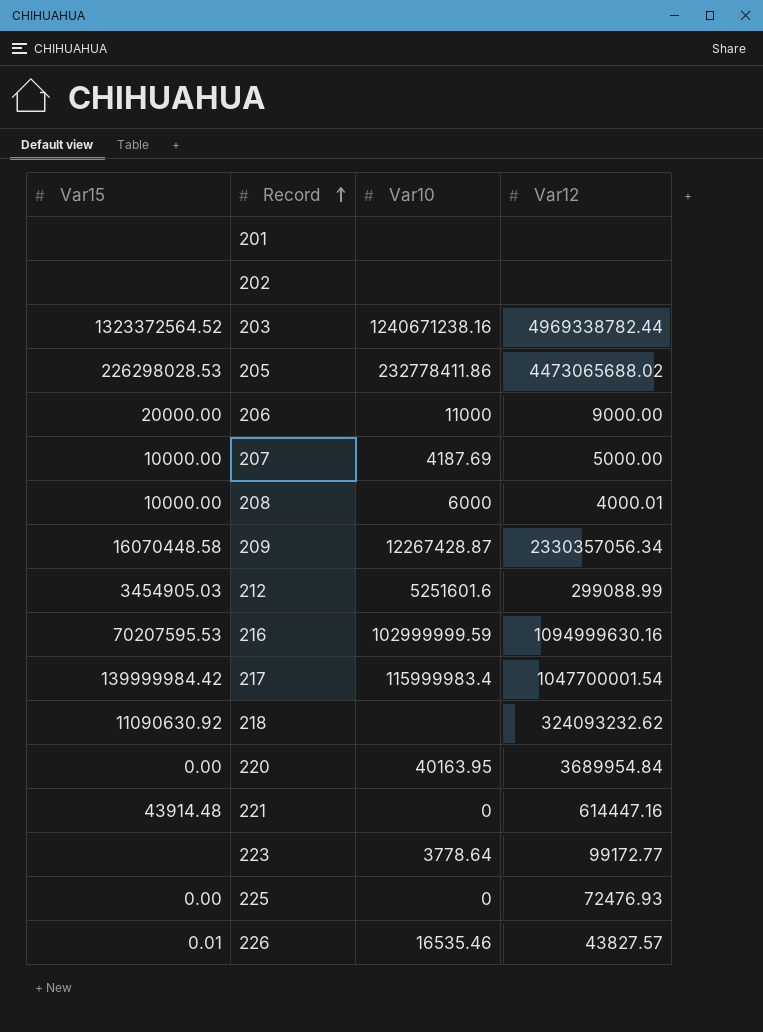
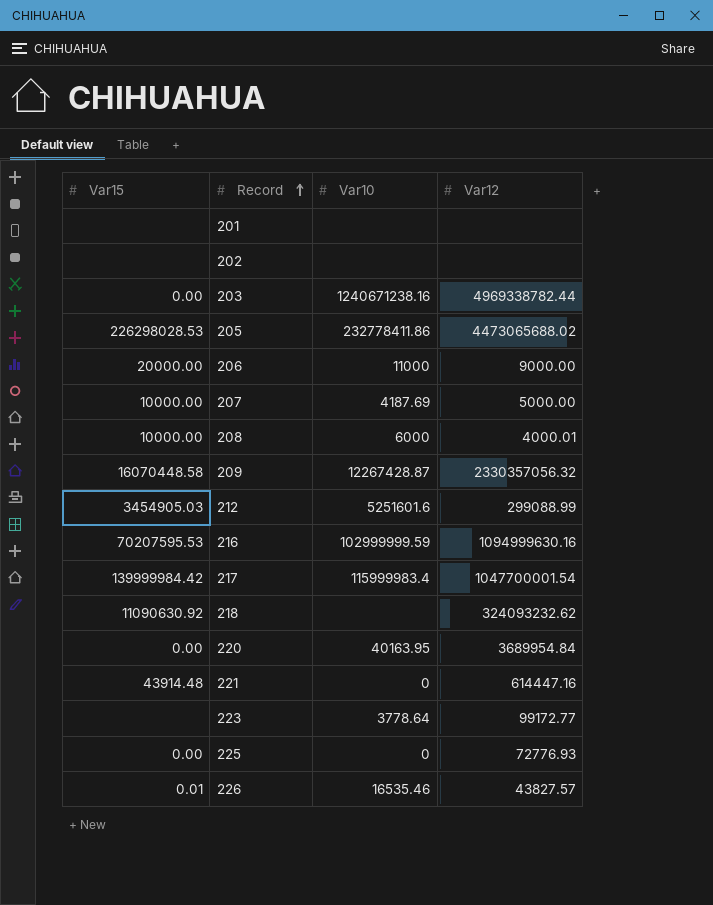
203 | Var15: 1323372564.52 -> 0.00
209 | Var12: 2330357056.34 -> 2330357056.32
225 | Var12: 72476.93 -> 72776.93

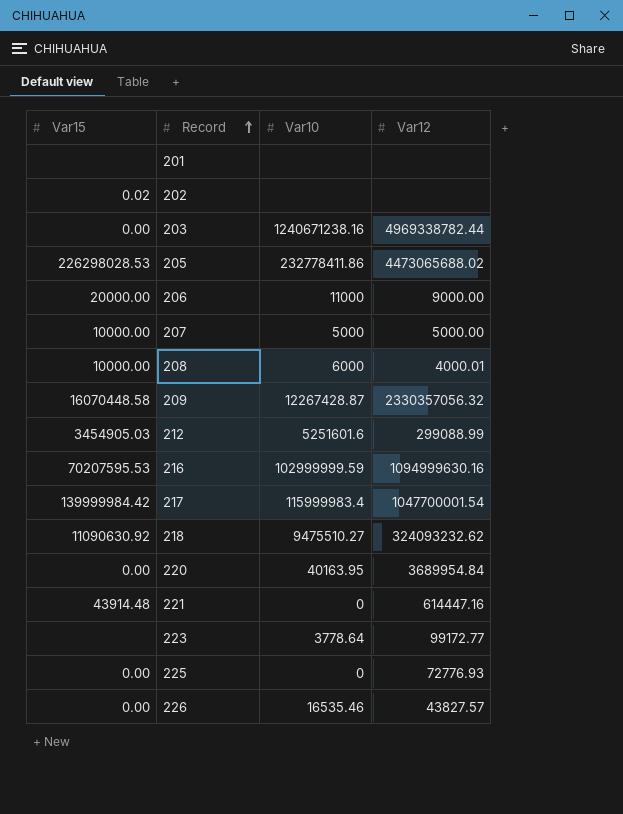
202 | Var15: none -> 0.02
207 | Var10: 4187.69 -> 5000
218 | Var10: none -> 9475510.27
226 | Var15: 0.01 -> 0.00

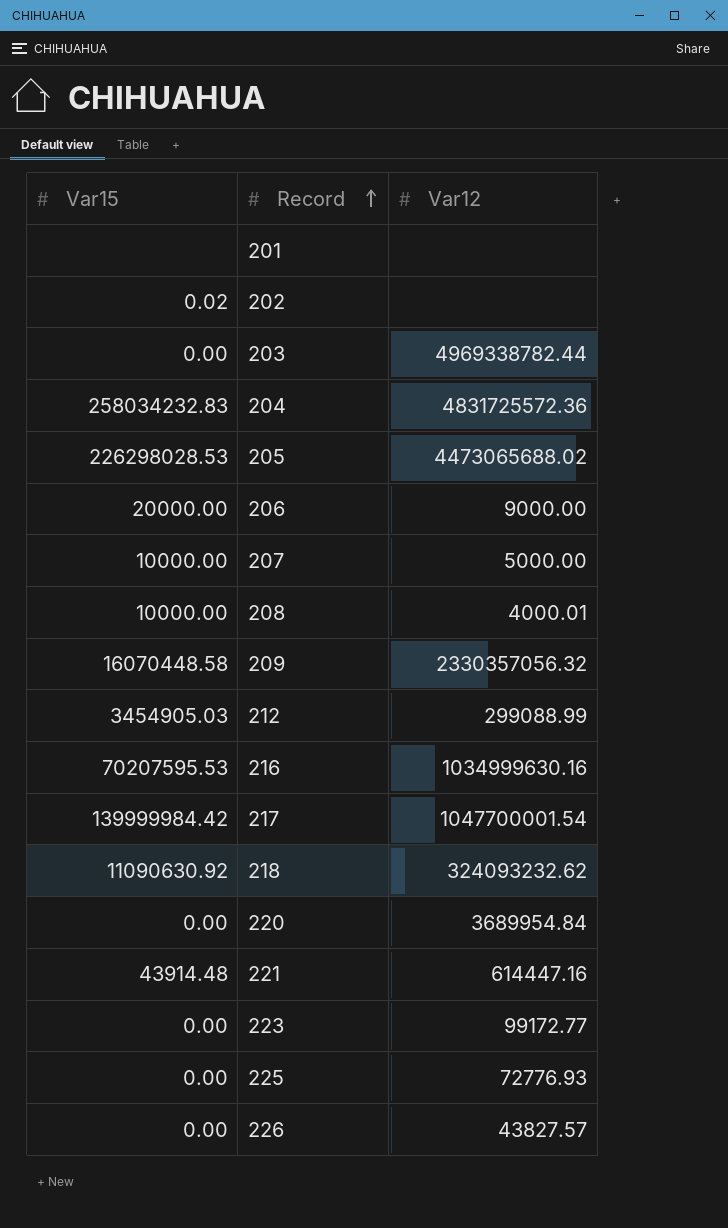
column Var10 | position: 3 -> none
row 204: none -> 258034232.83 | 4831725572.36
216 | Var12: 1094999630.16 -> 1034999630.16
223 | Var15: none -> 0.00

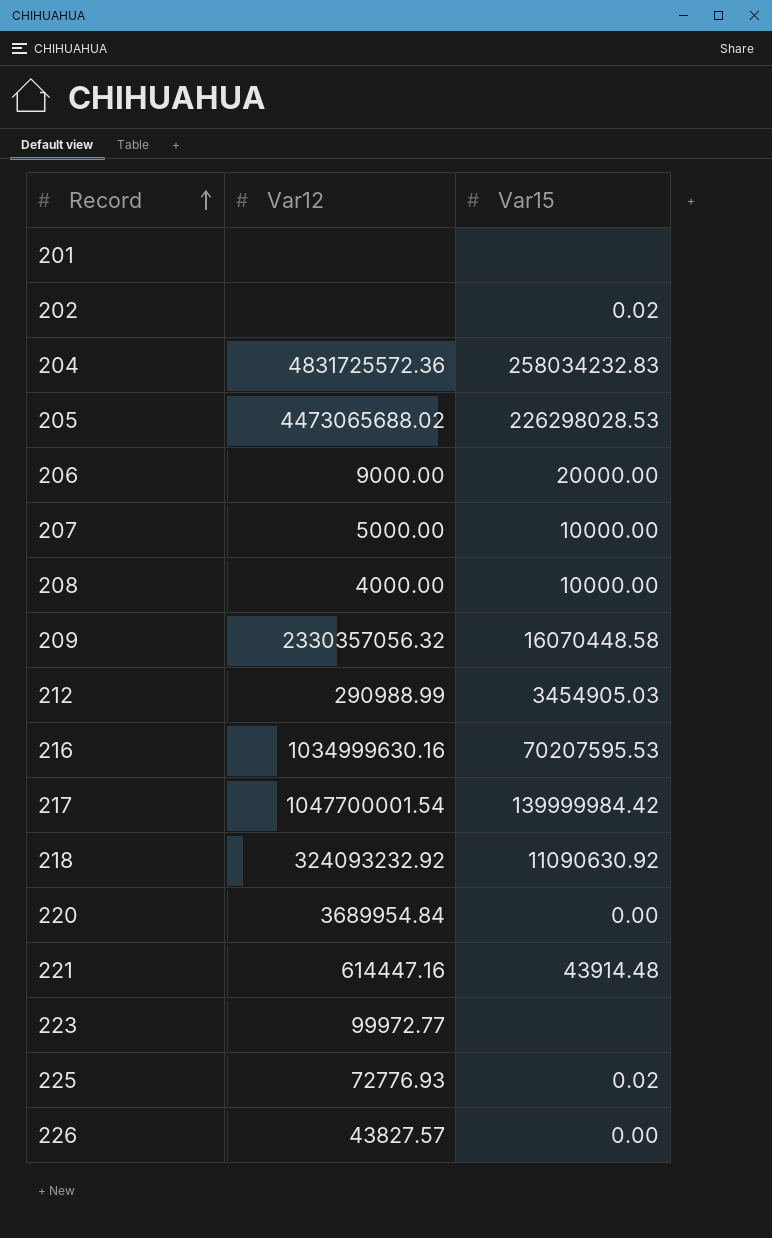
column Var15 | position: 1 -> 3
row 203: 0.00 | 4969338782.44 -> none
208 | Var12: 4000.01 -> 4000.00
212 | Var12: 299088.99 -> 290988.99
218 | Var12: 324093232.62 -> 324093232.92
223 | Var12: 99172.77 -> 99972.77
223 | Var15: 0.00 -> none
225 | Var15: 0.00 -> 0.02

